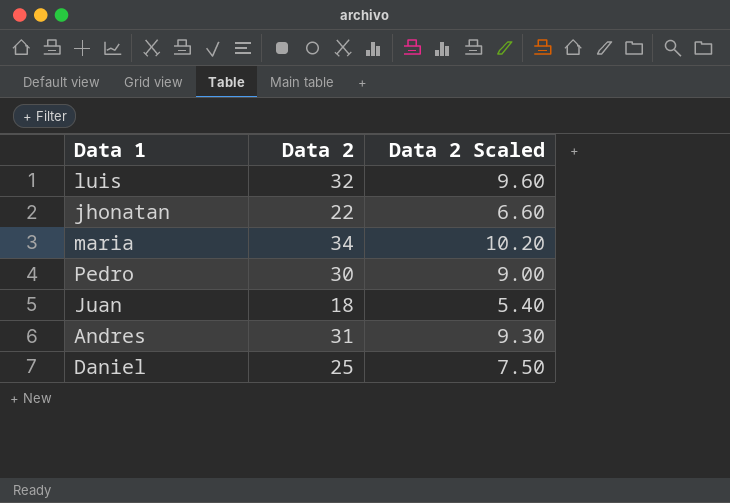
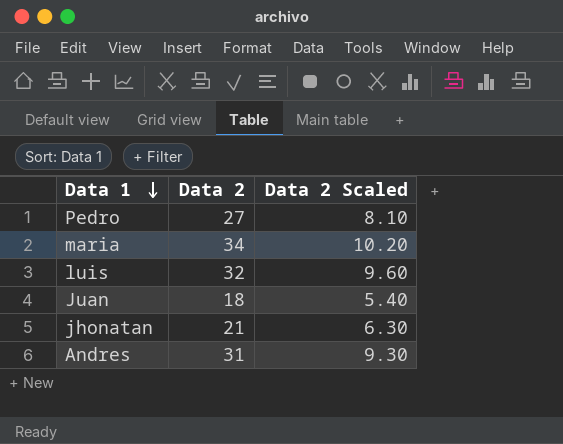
row order: none -> Data 1 descending
row Daniel: 25 | 7.50 -> none
Pedro | Data 2: 30 -> 27
Pedro | Data 2 Scaled: 9.00 -> 8.10
jhonatan | Data 2: 22 -> 21
jhonatan | Data 2 Scaled: 6.60 -> 6.30

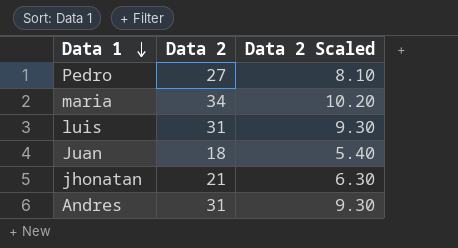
luis | Data 2: 32 -> 31
luis | Data 2 Scaled: 9.60 -> 9.30

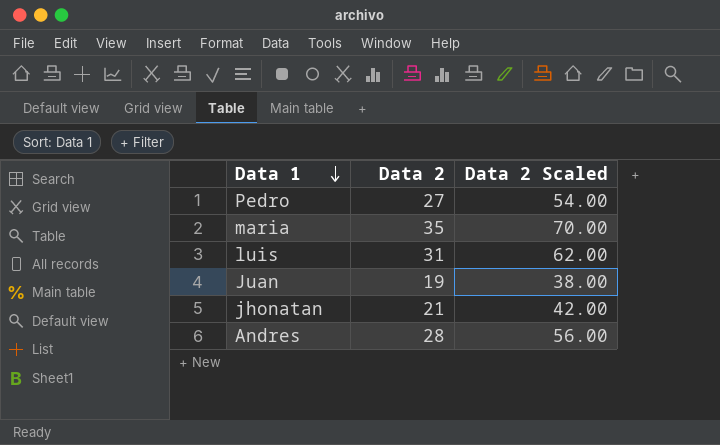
column Data 2 Scaled | formula: [Data 2] * 0.3 -> [Data 2] * 2
maria | Data 2: 34 -> 35
Juan | Data 2: 18 -> 19
Andres | Data 2: 31 -> 28

